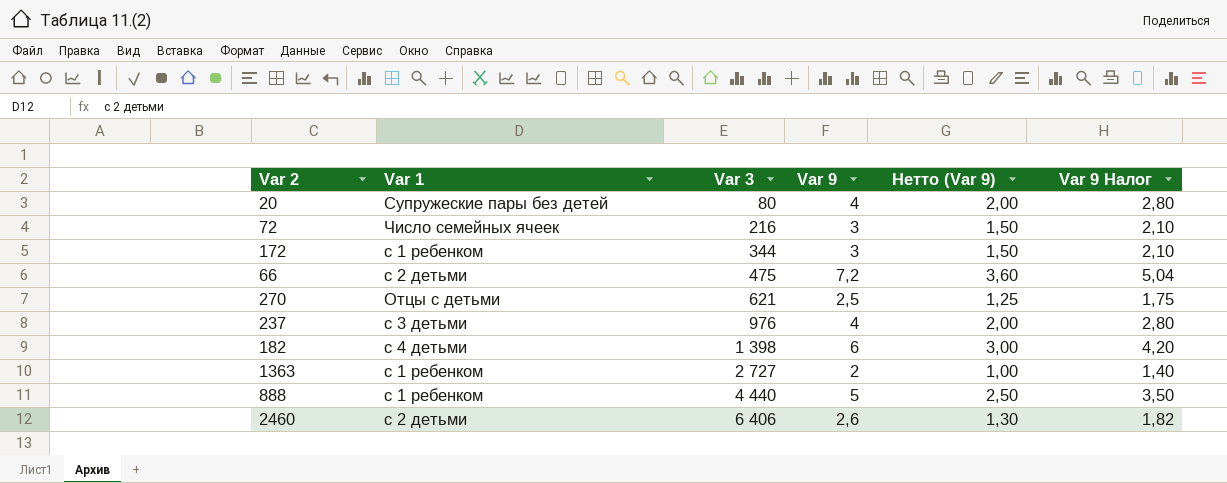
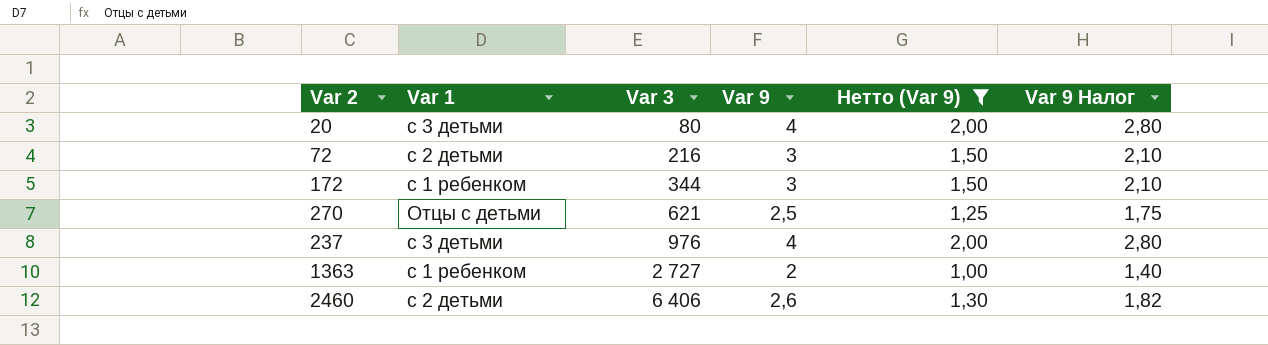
filter: none -> Нетто (Var 9) <= 2,00
20 | Var 1: Супружеские пары без детей -> с 3 детьми
72 | Var 1: Число семейных ячеек -> с 2 детьми

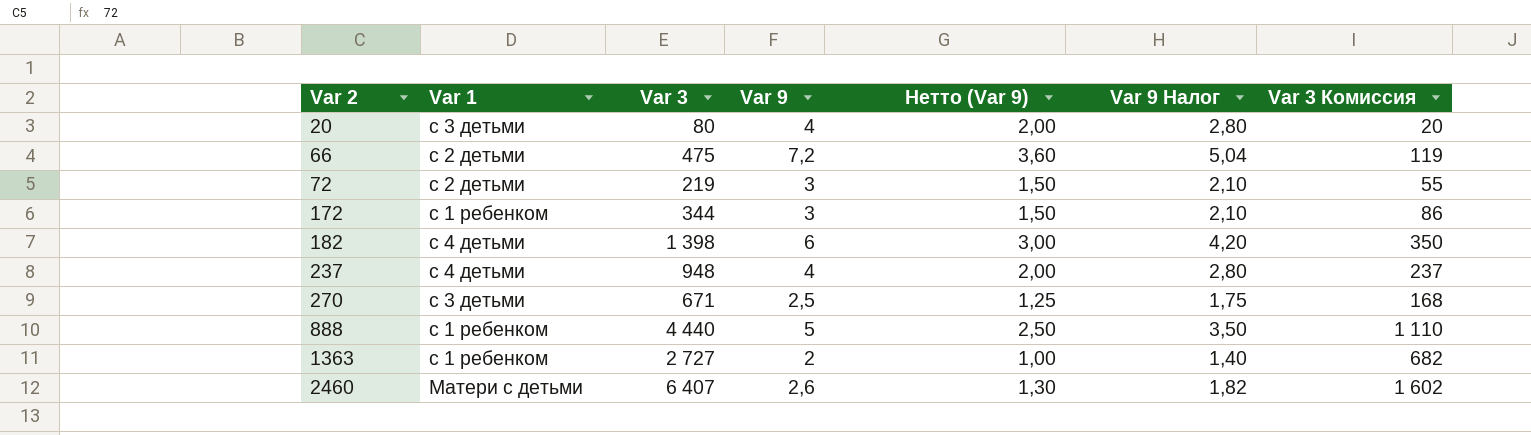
filter: Нетто (Var 9) <= 2,00 -> none
row order: Var 3 ascending -> Var 2 ascending
column Var 3 Комиссия | formula: none -> [Var 3] * 0,25
72 | Var 3: 216 -> 219
237 | Var 1: с 3 детьми -> с 4 детьми
237 | Var 3: 976 -> 948
270 | Var 1: Отцы с детьми -> с 3 детьми
270 | Var 3: 621 -> 671
2460 | Var 1: с 2 детьми -> Матери с детьми
2460 | Var 3: 6 406 -> 6 407

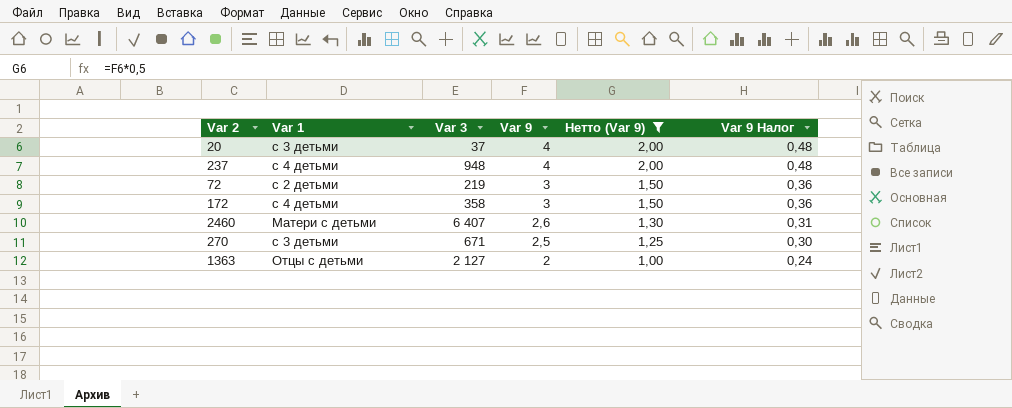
filter: none -> Нетто (Var 9) <= 2,00
row order: Var 2 ascending -> Var 9 descending
column Var 3 Комиссия | formula: [Var 3] * 0,25 -> none
column Var 9 Налог | formula: [Var 9] * 0,7 -> [Var 9] * 0,12
20 | Var 3: 80 -> 37
172 | Var 1: с 1 ребенком -> с 4 детьми
172 | Var 3: 344 -> 358
1363 | Var 1: с 1 ребенком -> Отцы с детьми
1363 | Var 3: 2 727 -> 2 127

